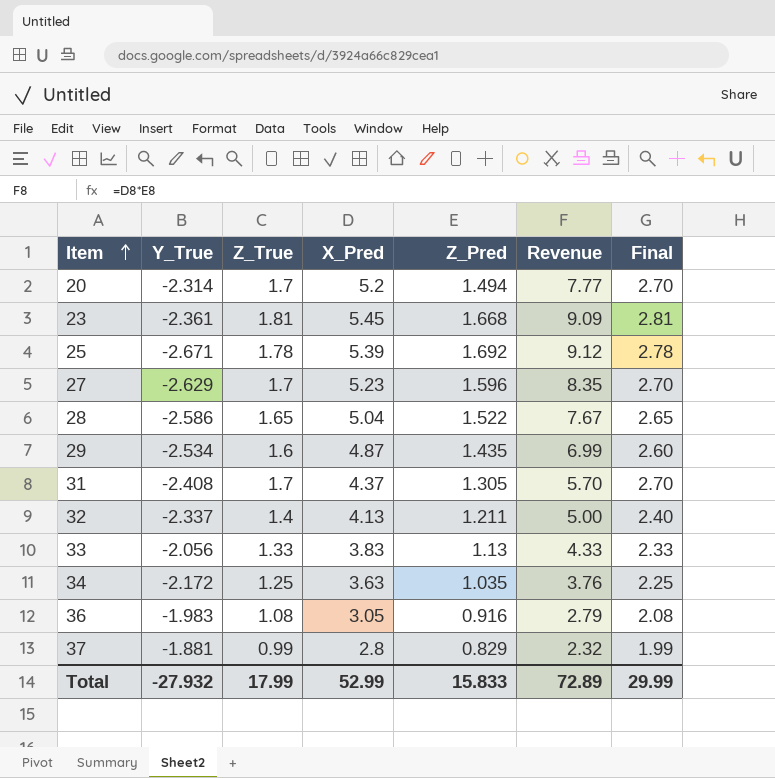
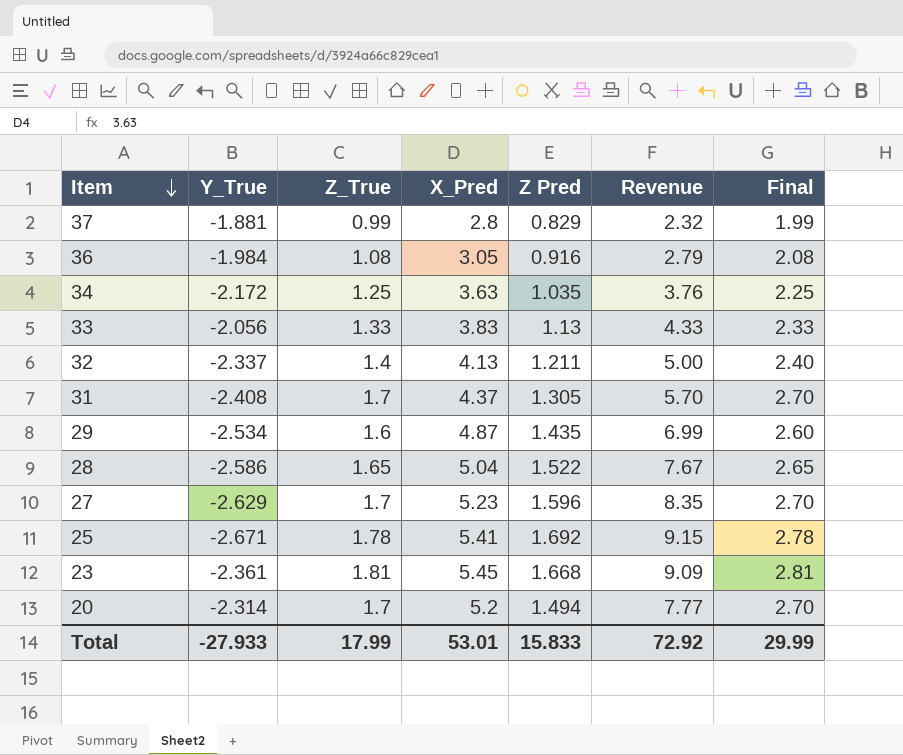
row order: Item ascending -> Item descending
column name: Z_Pred -> Z Pred
36 | Y_True: -1.983 -> -1.984
25 | X_Pred: 5.39 -> 5.41
25 | Revenue: 9.12 -> 9.15
Total | Y_True: -27.932 -> -27.933
Total | X_Pred: 52.99 -> 53.01
Total | Revenue: 72.89 -> 72.92

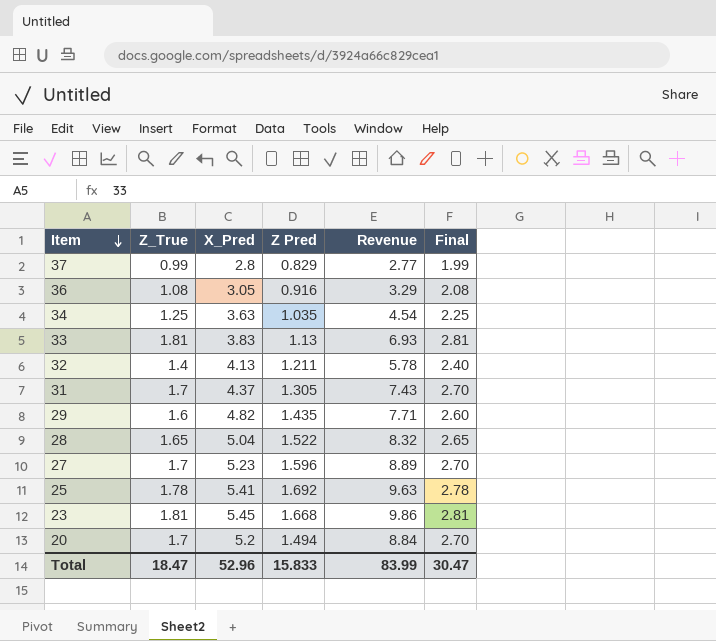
column Y_True | position: 2 -> none
column Revenue | formula: [X_Pred] * [Z Pred] -> [Z_True] * [X_Pred]
33 | Z_True: 1.33 -> 1.81
33 | Final: 2.33 -> 2.81
29 | X_Pred: 4.87 -> 4.82
Total | Z_True: 17.99 -> 18.47
Total | X_Pred: 53.01 -> 52.96
Total | Revenue: 72.92 -> 83.99
Total | Final: 29.99 -> 30.47

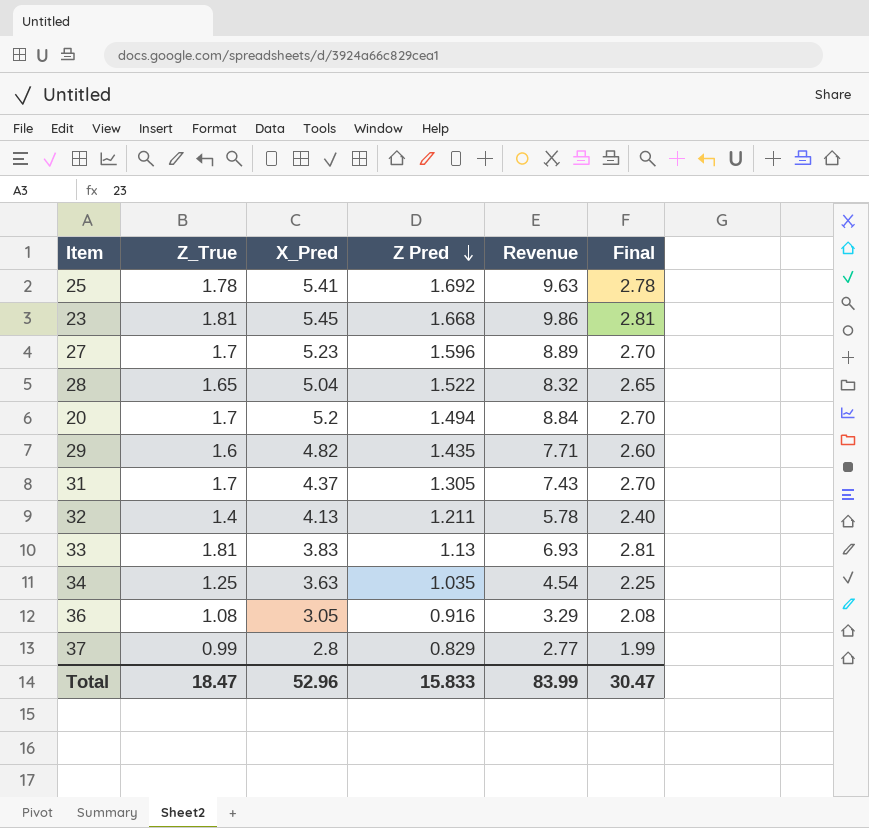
row order: Item descending -> Z Pred descending

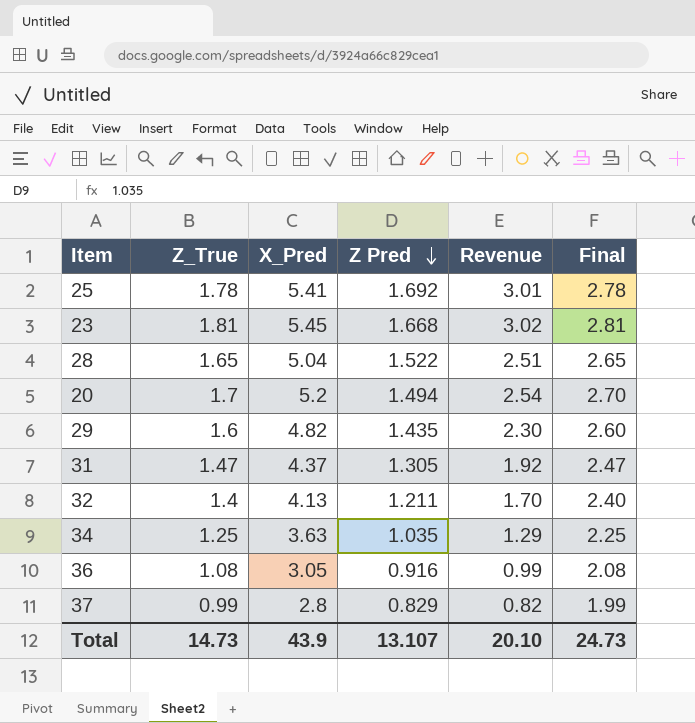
column Revenue | formula: [Z_True] * [X_Pred] -> [Z_True] * [Z Pred]
row 27: 1.7 | 5.23 | 1.596 | 8.89 | 2.70 -> none
row 33: 1.81 | 3.83 | 1.13 | 6.93 | 2.81 -> none
31 | Z_True: 1.7 -> 1.47
31 | Final: 2.70 -> 2.47
Total | Z_True: 18.47 -> 14.73
Total | X_Pred: 52.96 -> 43.9
Total | Z Pred: 15.833 -> 13.107
Total | Revenue: 83.99 -> 20.10
Total | Final: 30.47 -> 24.73

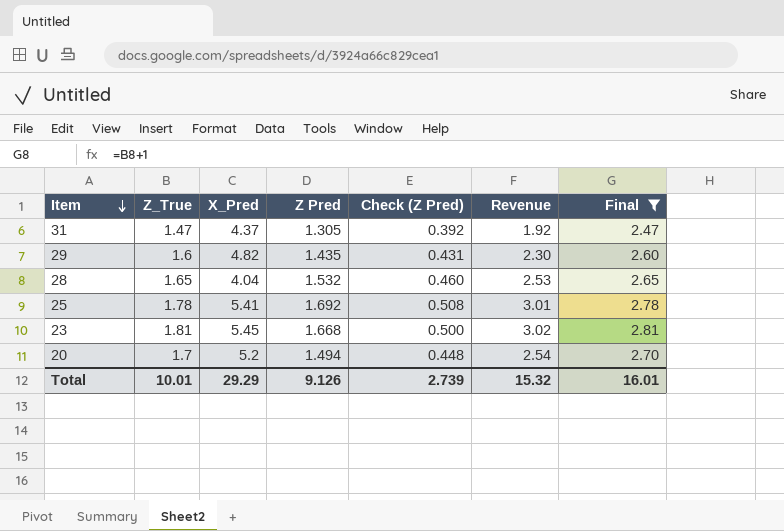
filter: none -> Final >= 2.47
row order: Z Pred descending -> Item descending
column Check (Z Pred) | formula: none -> [Z Pred] * 0.3
28 | X_Pred: 5.04 -> 4.04
28 | Z Pred: 1.522 -> 1.532
28 | Revenue: 2.51 -> 2.53
Total | Z_True: 14.73 -> 10.01
Total | X_Pred: 43.9 -> 29.29
Total | Z Pred: 13.107 -> 9.126
Total | Revenue: 20.10 -> 15.32
Total | Final: 24.73 -> 16.01

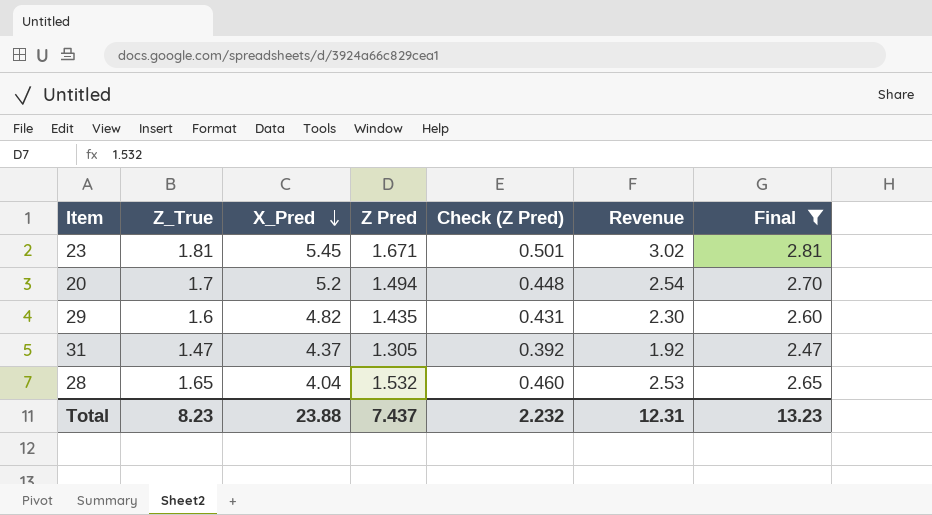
row order: Item descending -> X_Pred descending
row 25: 1.78 | 5.41 | 1.692 | 0.508 | 3.01 | 2.78 -> none
23 | Z Pred: 1.668 -> 1.671
23 | Check (Z Pred): 0.500 -> 0.501
Total | Z_True: 10.01 -> 8.23
Total | X_Pred: 29.29 -> 23.88
Total | Z Pred: 9.126 -> 7.437
Total | Check (Z Pred): 2.739 -> 2.232
Total | Revenue: 15.32 -> 12.31
Total | Final: 16.01 -> 13.23

